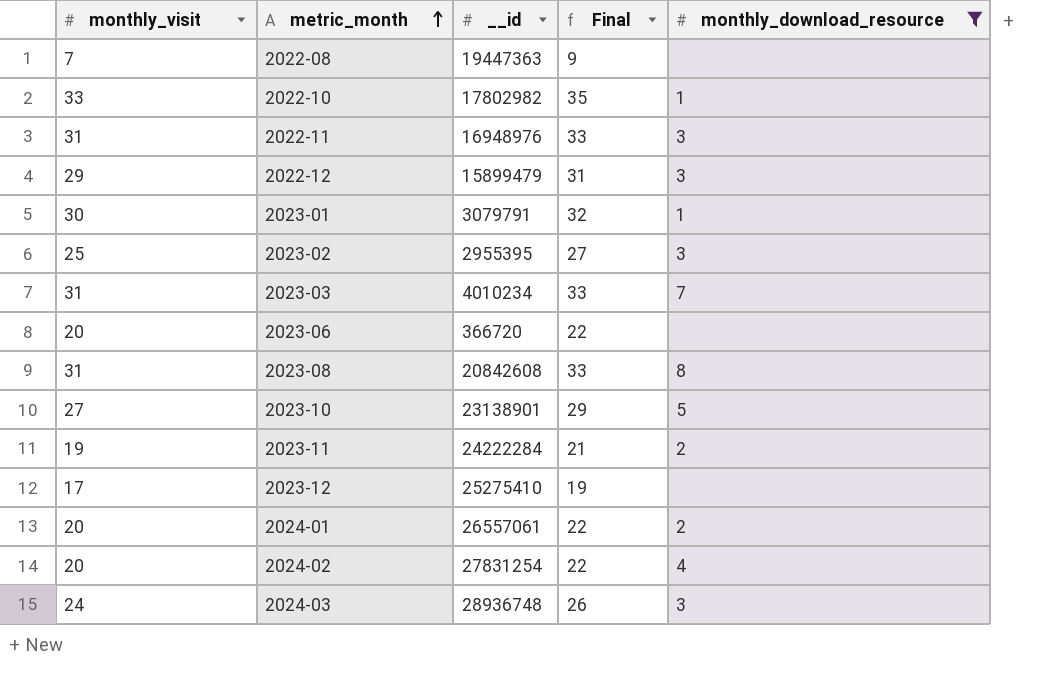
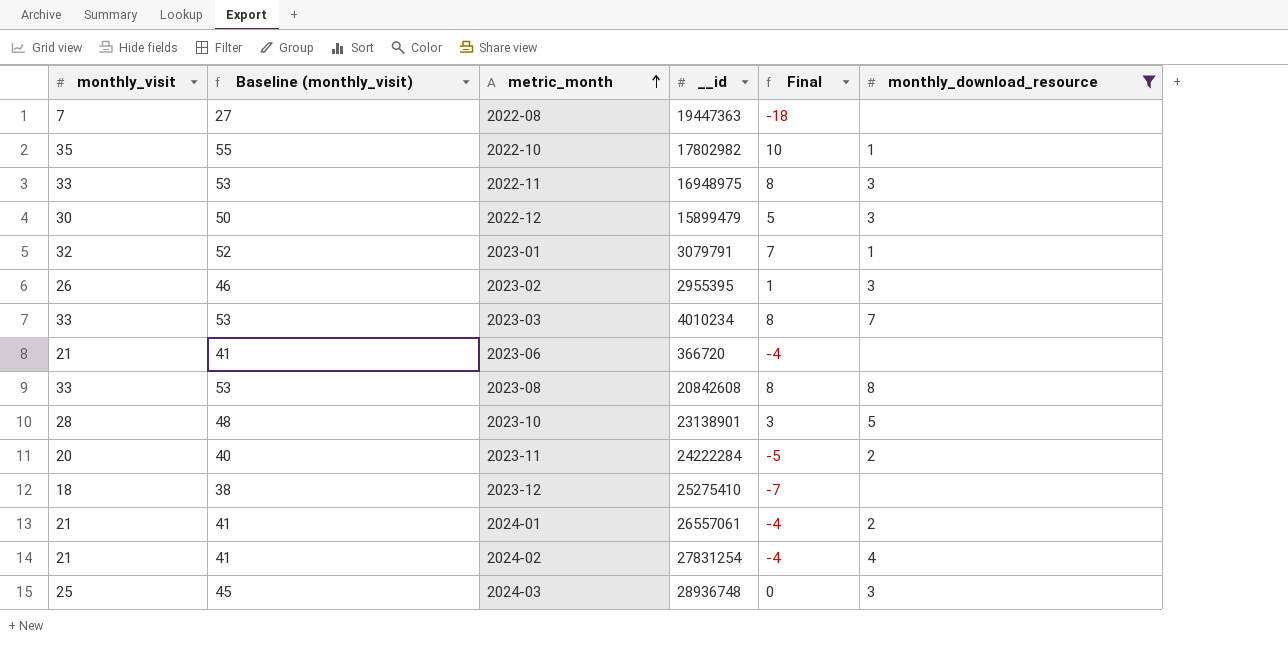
column Baseline (monthly_visit) | formula: none -> [monthly_visit] + 20
column Final | formula: [monthly_visit] + 2 -> [monthly_visit] - 25
2022-10 | monthly_visit: 33 -> 35
2022-11 | monthly_visit: 31 -> 33
2022-11 | __id: 16948976 -> 16948975
2022-12 | monthly_visit: 29 -> 30
2023-01 | monthly_visit: 30 -> 32
2023-02 | monthly_visit: 25 -> 26
2023-03 | monthly_visit: 31 -> 33
2023-06 | monthly_visit: 20 -> 21
2023-08 | monthly_visit: 31 -> 33
2023-10 | monthly_visit: 27 -> 28
2023-11 | monthly_visit: 19 -> 20
2023-12 | monthly_visit: 17 -> 18
2024-01 | monthly_visit: 20 -> 21
2024-02 | monthly_visit: 20 -> 21
2024-03 | monthly_visit: 24 -> 25

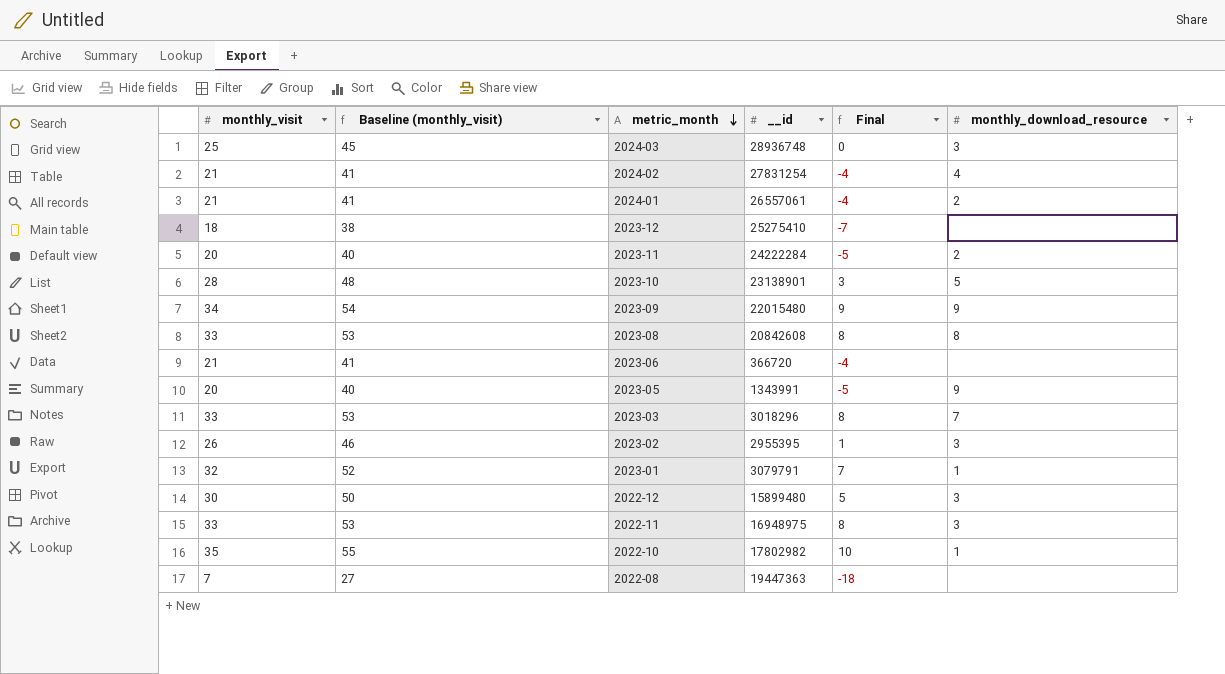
filter: monthly_download_resource != 9 -> none
row order: metric_month ascending -> metric_month descending
2023-03 | __id: 4010234 -> 3018296
2022-12 | __id: 15899479 -> 15899480

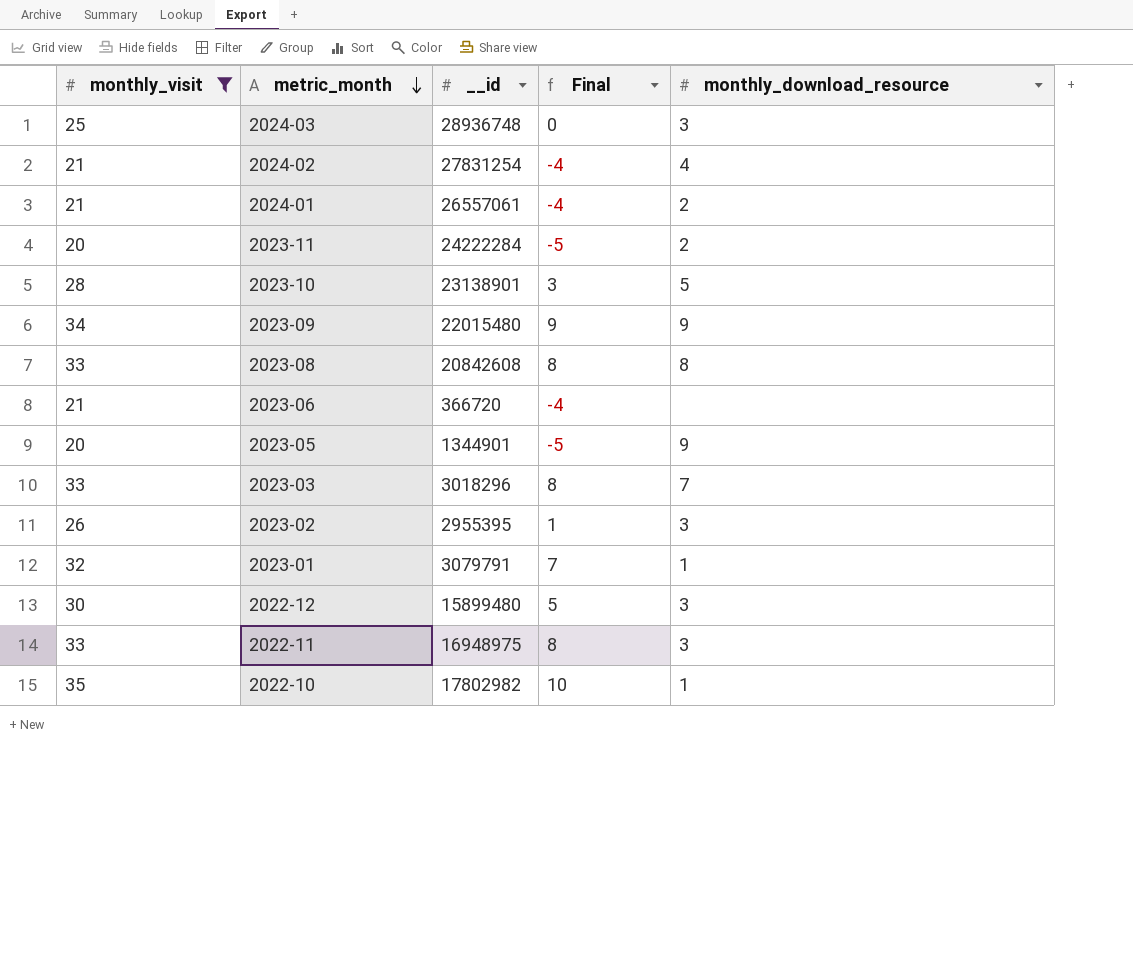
filter: none -> monthly_visit >= 20
column Baseline (monthly_visit) | formula: [monthly_visit] + 20 -> none
2023-05 | __id: 1343991 -> 1344901

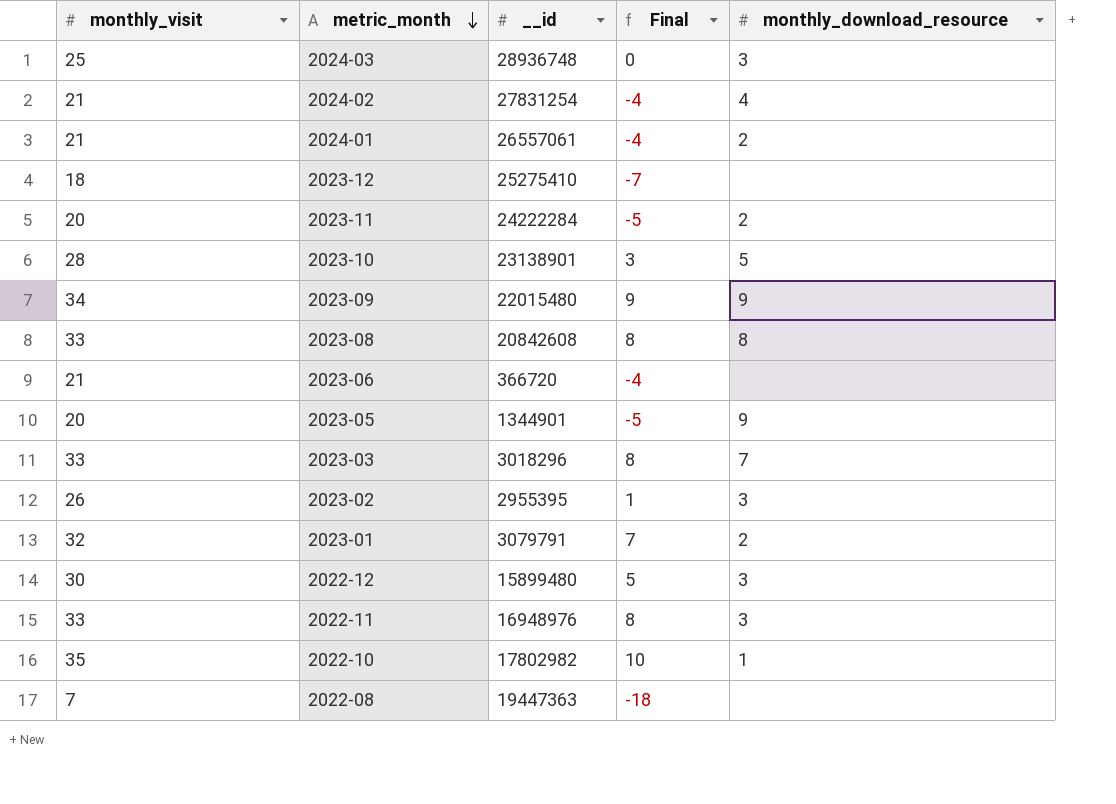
filter: monthly_visit >= 20 -> none
2023-01 | monthly_download_resource: 1 -> 2
2022-11 | __id: 16948975 -> 16948976

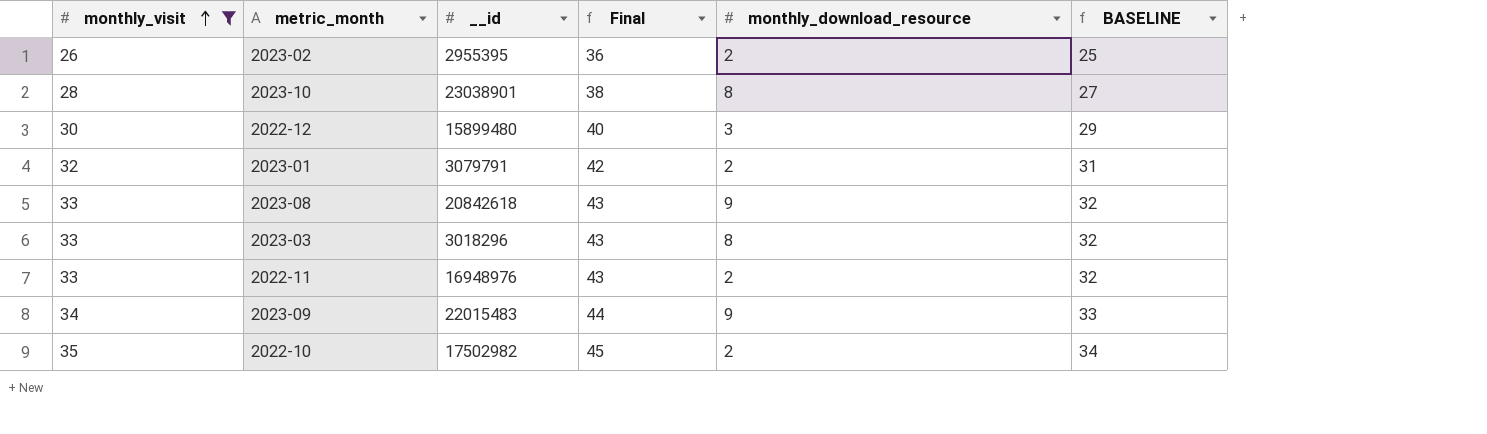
filter: none -> monthly_visit >= 26
row order: metric_month descending -> monthly_visit ascending
column Final | formula: [monthly_visit] - 25 -> [monthly_visit] + 10
column BASELINE | formula: none -> [monthly_visit] - 1
2023-02 | monthly_download_resource: 3 -> 2
2023-10 | __id: 23138901 -> 23038901
2023-10 | monthly_download_resource: 5 -> 8
2023-08 | __id: 20842608 -> 20842618
2023-08 | monthly_download_resource: 8 -> 9
2023-03 | monthly_download_resource: 7 -> 8
2022-11 | monthly_download_resource: 3 -> 2
2023-09 | __id: 22015480 -> 22015483
2022-10 | __id: 17802982 -> 17502982
2022-10 | monthly_download_resource: 1 -> 2

